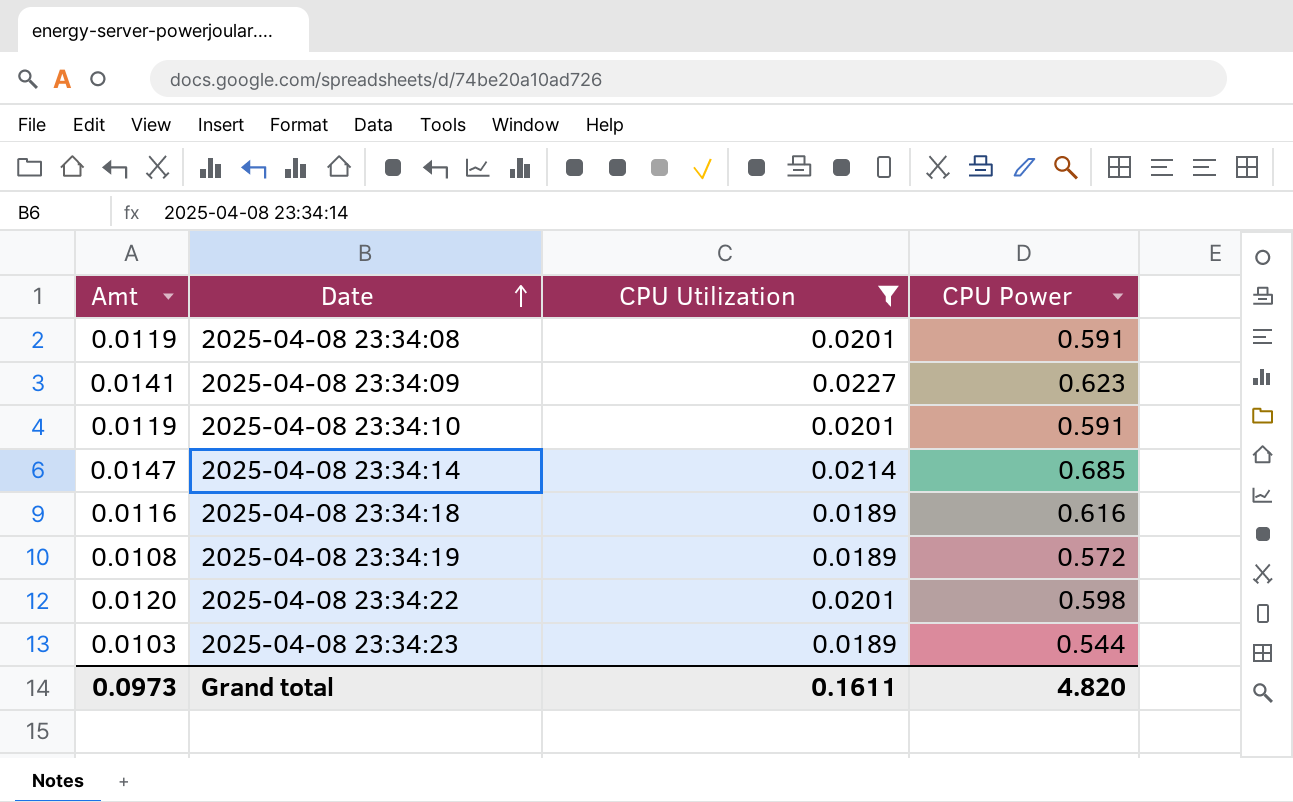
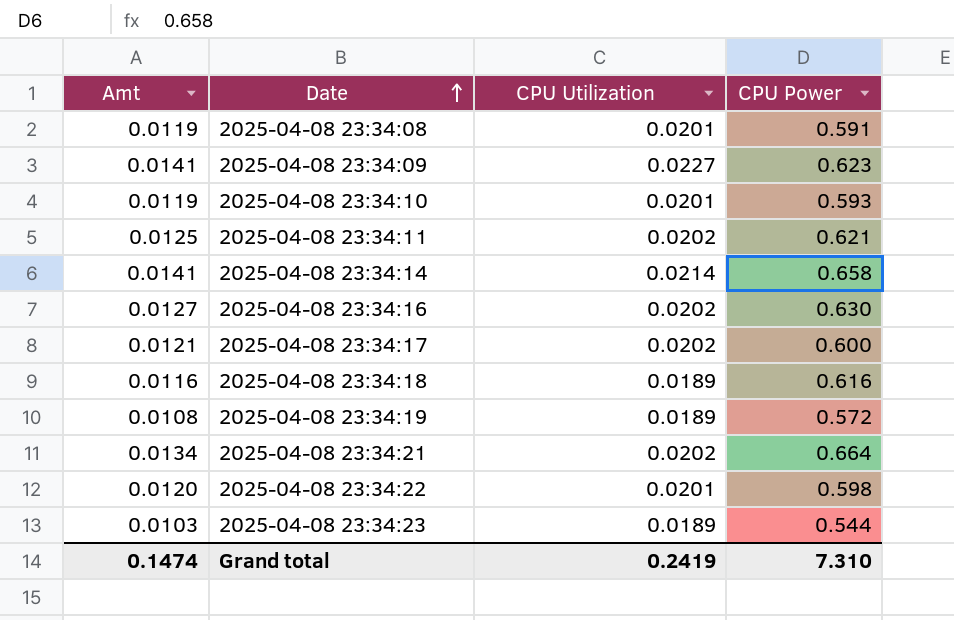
filter: CPU Utilization != 0.0202 -> none
2025-04-08 23:34:10 | CPU Power: 0.591 -> 0.593
2025-04-08 23:34:14 | Amt: 0.0147 -> 0.0141
2025-04-08 23:34:14 | CPU Power: 0.685 -> 0.658
Grand total | Amt: 0.0973 -> 0.1474
Grand total | CPU Utilization: 0.1611 -> 0.2419
Grand total | CPU Power: 4.820 -> 7.310

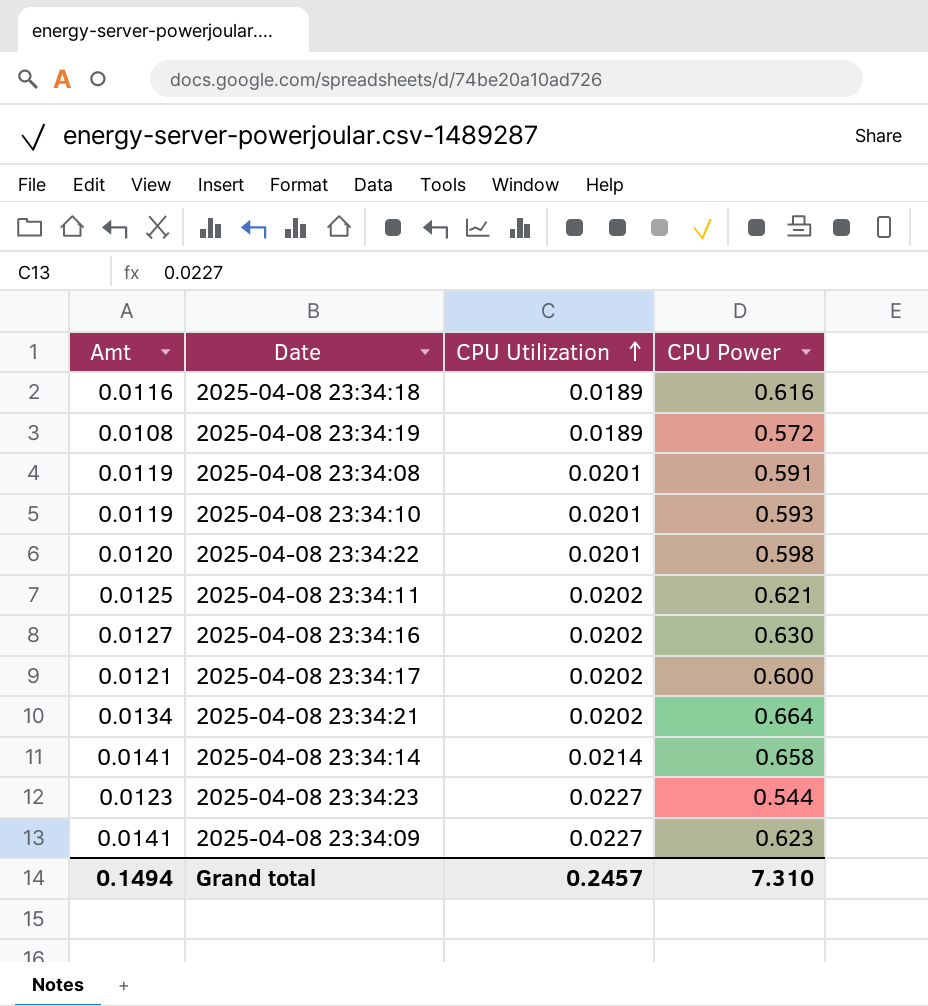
row order: Date ascending -> CPU Utilization ascending
2025-04-08 23:34:23 | Amt: 0.0103 -> 0.0123
2025-04-08 23:34:23 | CPU Utilization: 0.0189 -> 0.0227
Grand total | Amt: 0.1474 -> 0.1494
Grand total | CPU Utilization: 0.2419 -> 0.2457

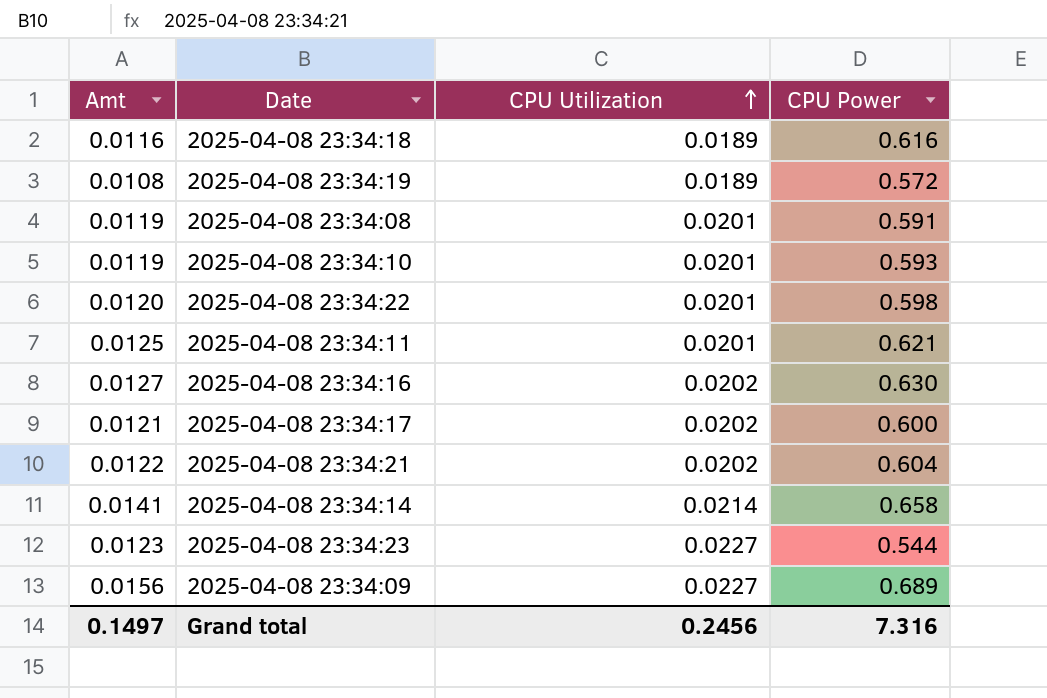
2025-04-08 23:34:11 | CPU Utilization: 0.0202 -> 0.0201
2025-04-08 23:34:21 | Amt: 0.0134 -> 0.0122
2025-04-08 23:34:21 | CPU Power: 0.664 -> 0.604
2025-04-08 23:34:09 | Amt: 0.0141 -> 0.0156
2025-04-08 23:34:09 | CPU Power: 0.623 -> 0.689
Grand total | Amt: 0.1494 -> 0.1497
Grand total | CPU Utilization: 0.2457 -> 0.2456
Grand total | CPU Power: 7.310 -> 7.316

